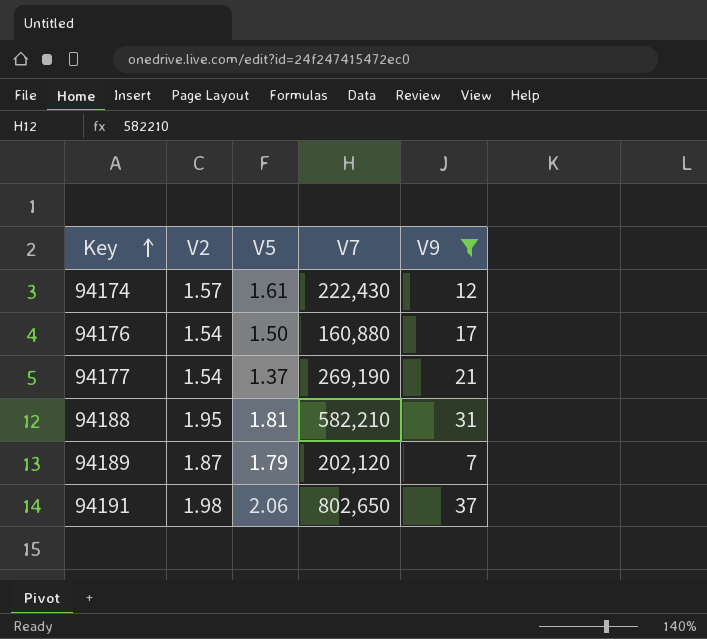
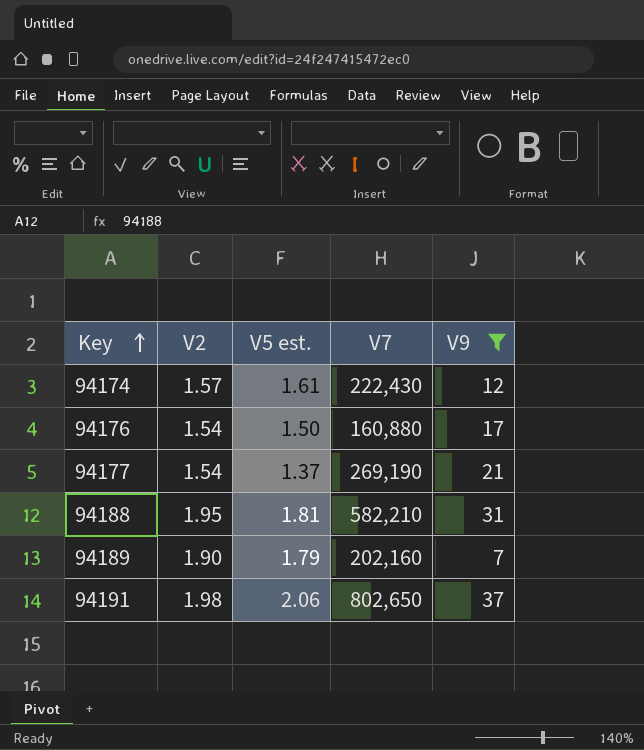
column name: V5 -> V5 est.
94189 | V2: 1.87 -> 1.90
94189 | V7: 202,120 -> 202,160

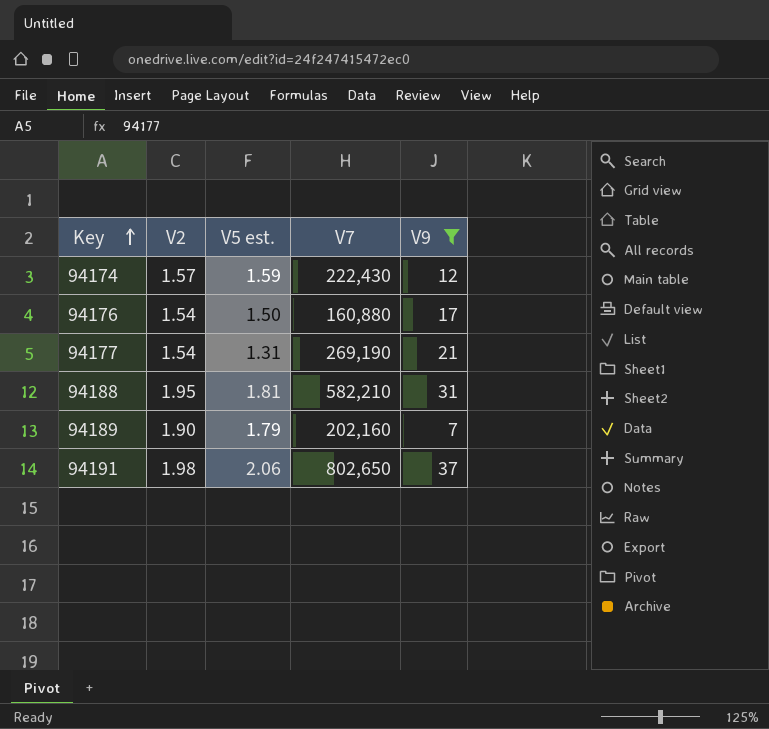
94174 | V5 est.: 1.61 -> 1.59
94177 | V5 est.: 1.37 -> 1.31

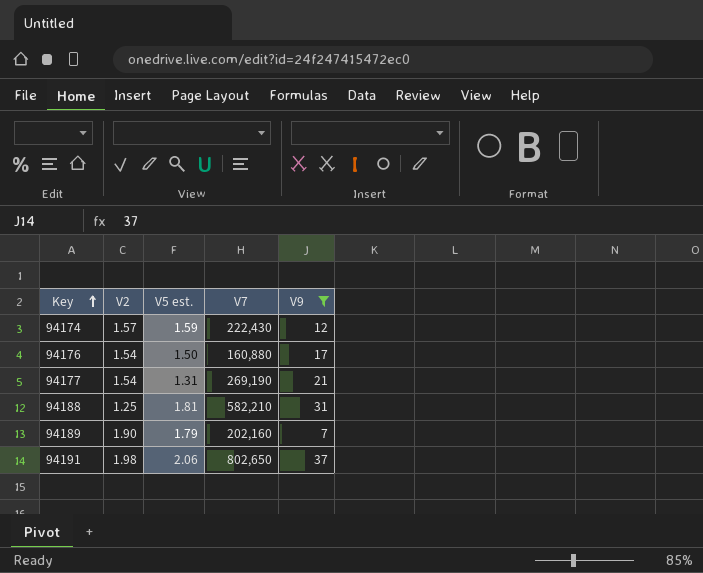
94188 | V2: 1.95 -> 1.25

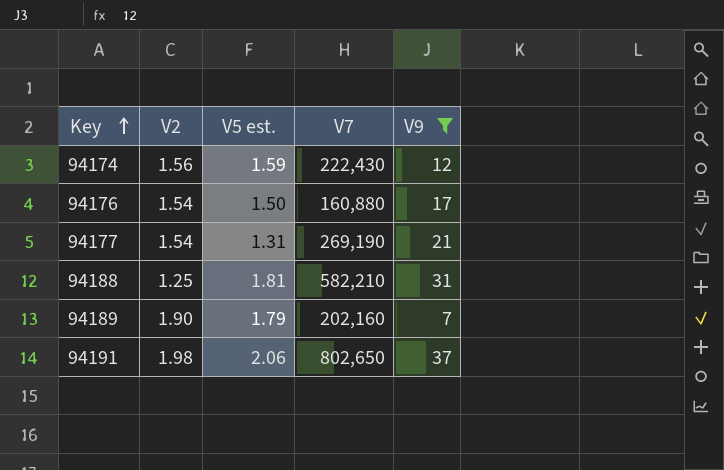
94174 | V2: 1.57 -> 1.56

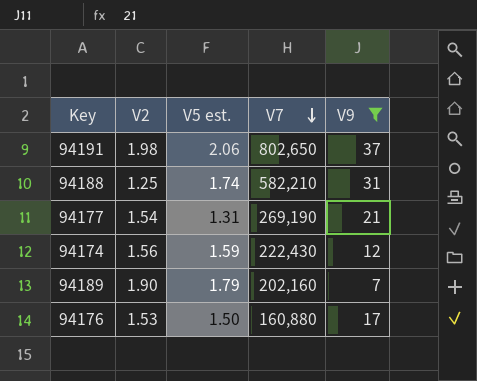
row order: Key ascending -> V7 descending
94188 | V5 est.: 1.81 -> 1.74
94176 | V2: 1.54 -> 1.53

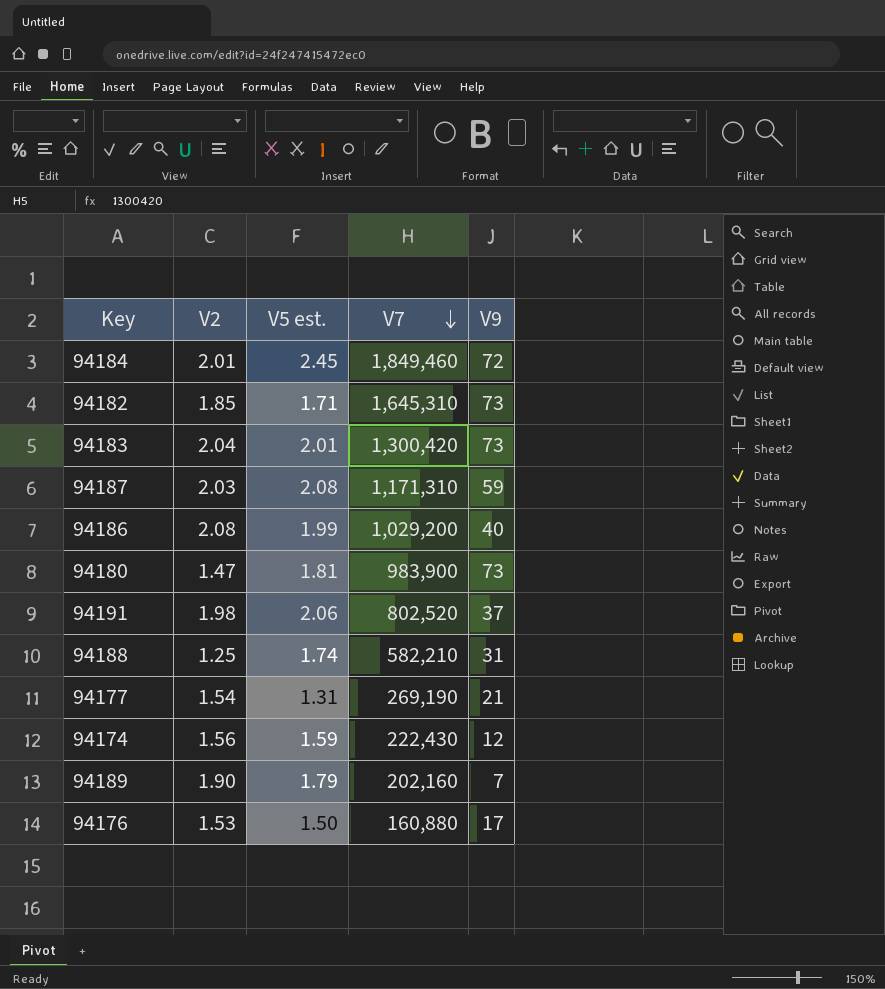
filter: V9 <= 37 -> none
94191 | V7: 802,650 -> 802,520

